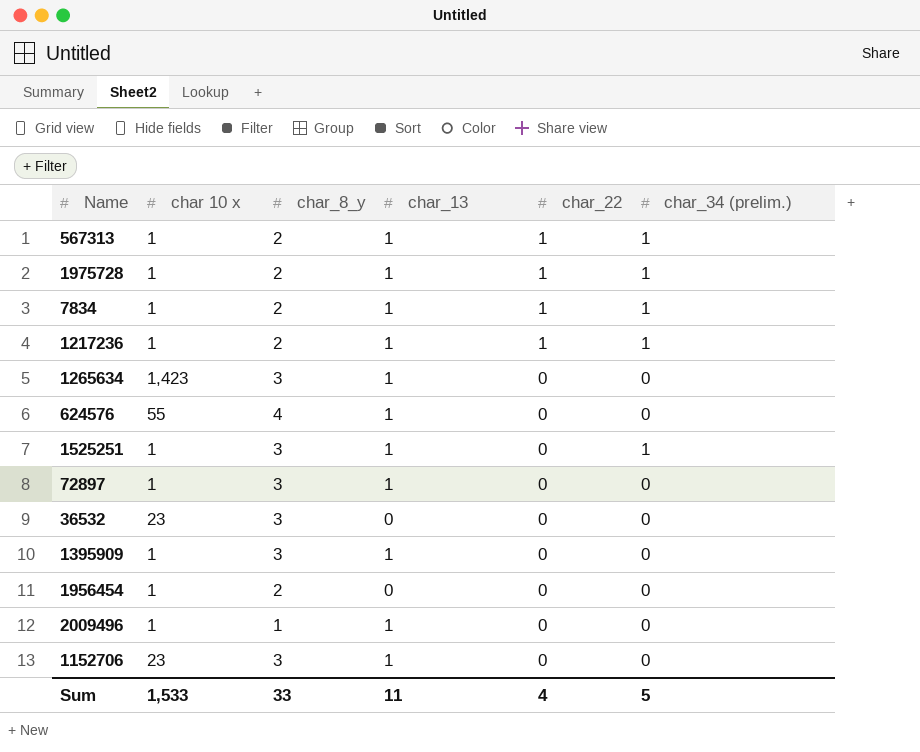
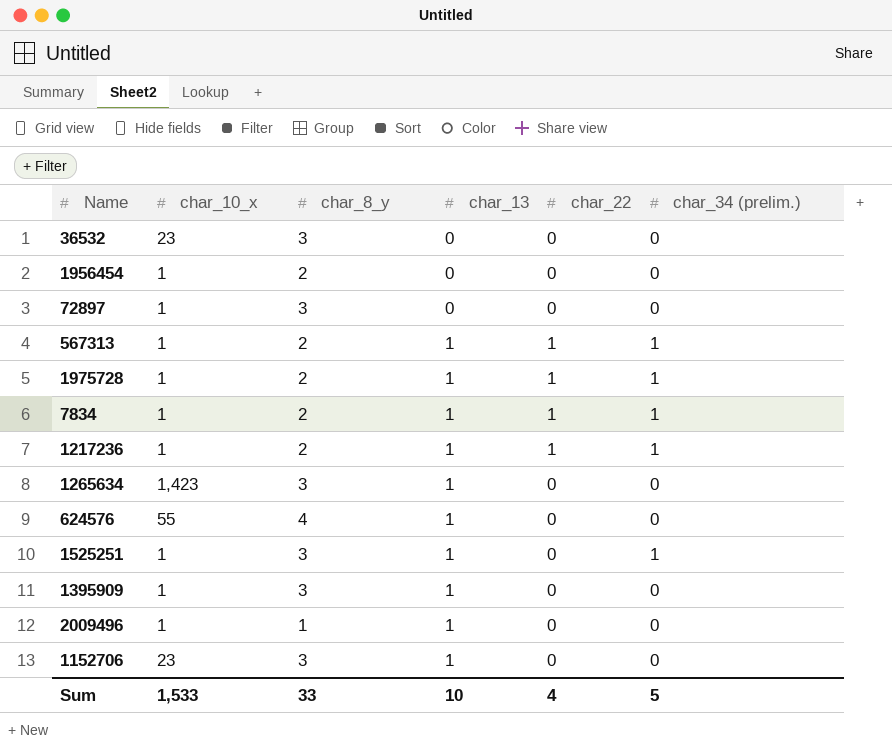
row order: char_22 descending -> char_13 ascending
column name: char 10 x -> char_10_x
72897 | char_13: 1 -> 0
Sum | char_13: 11 -> 10

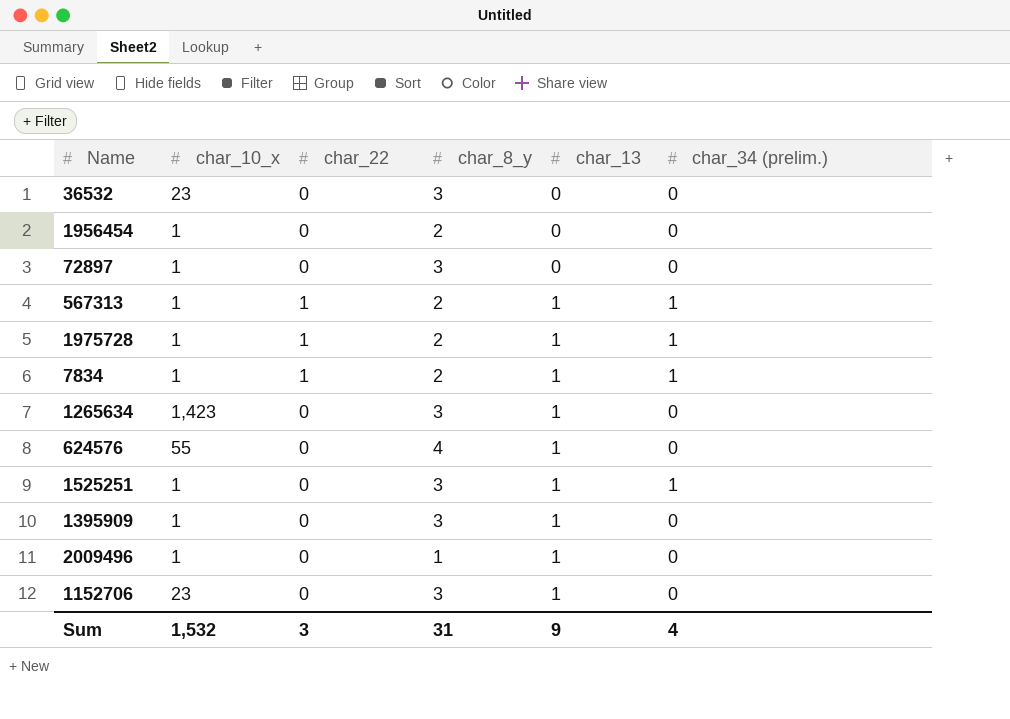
column char_22 | position: 5 -> 3
row 1217236: 1 | 2 | 1 | 1 | 1 -> none
Sum | char_10_x: 1,533 -> 1,532
Sum | char_22: 4 -> 3
Sum | char_8_y: 33 -> 31
Sum | char_13: 10 -> 9
Sum | char_34 (prelim.): 5 -> 4

